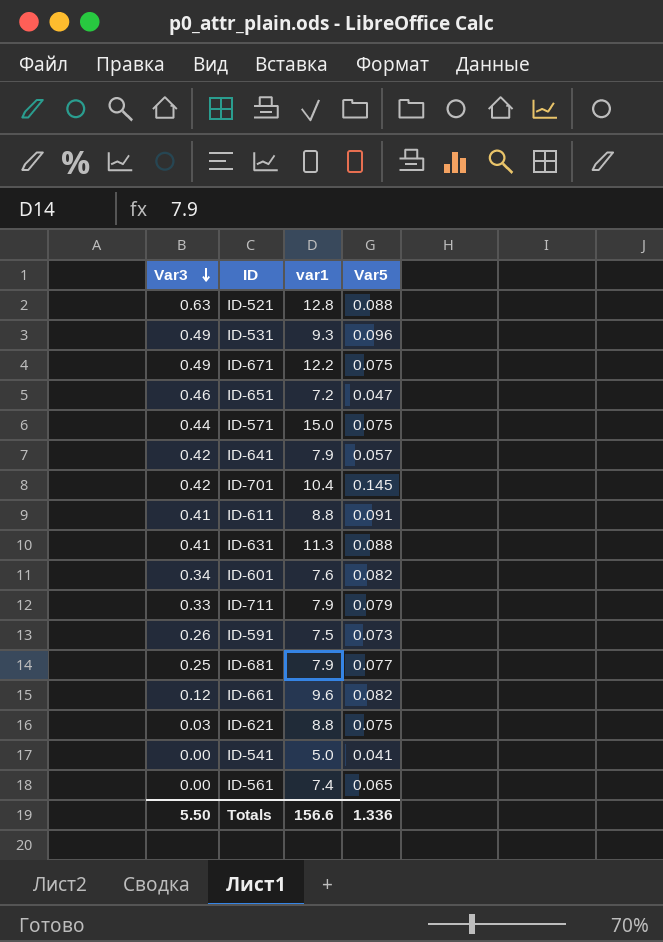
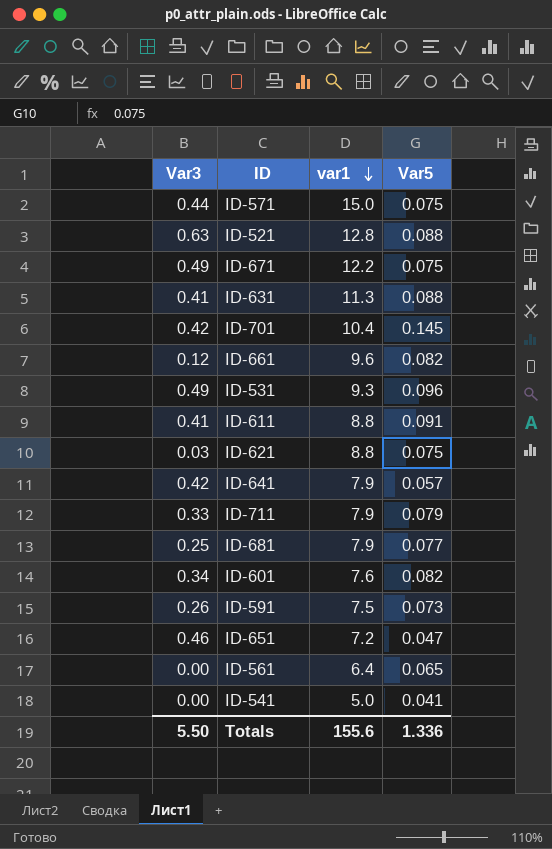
row order: Var3 descending -> var1 descending
ID-561 | var1: 7.4 -> 6.4
Totals | var1: 156.6 -> 155.6

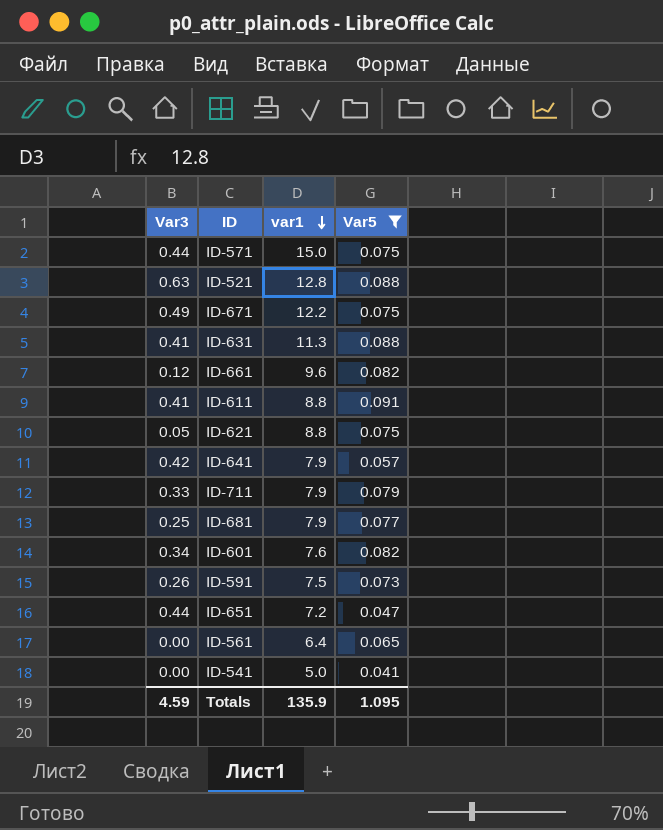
filter: none -> Var5 <= 0.091
ID-621 | Var3: 0.03 -> 0.05
ID-651 | Var3: 0.46 -> 0.44
Totals | Var3: 5.50 -> 4.59
Totals | var1: 155.6 -> 135.9
Totals | Var5: 1.336 -> 1.095

